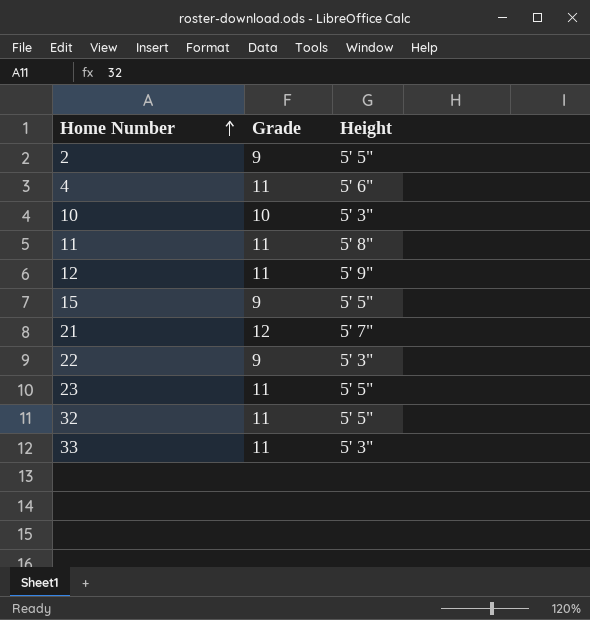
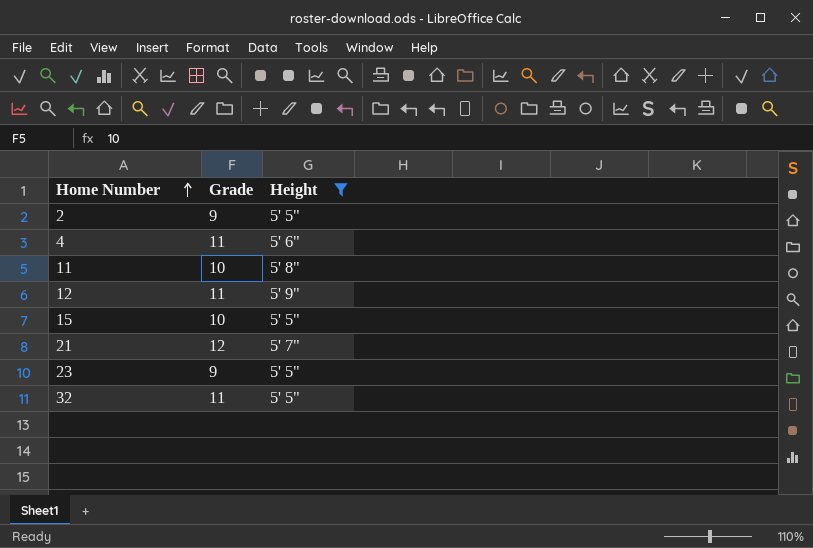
filter: none -> Height != 5' 3"
11 | Grade: 11 -> 10
15 | Grade: 9 -> 10
23 | Grade: 11 -> 9

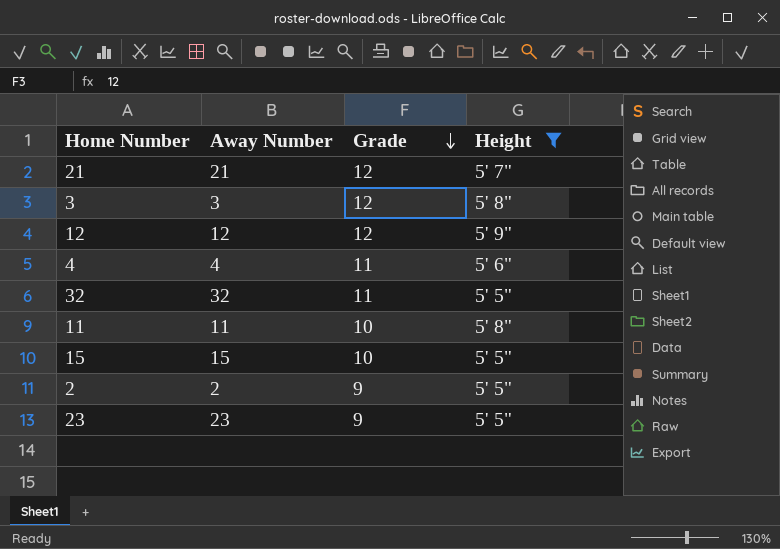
row order: Home Number ascending -> Grade descending
column Away Number | position: none -> 2
row 3: none -> 3 | 12 | 5' 8"
12 | Grade: 11 -> 12

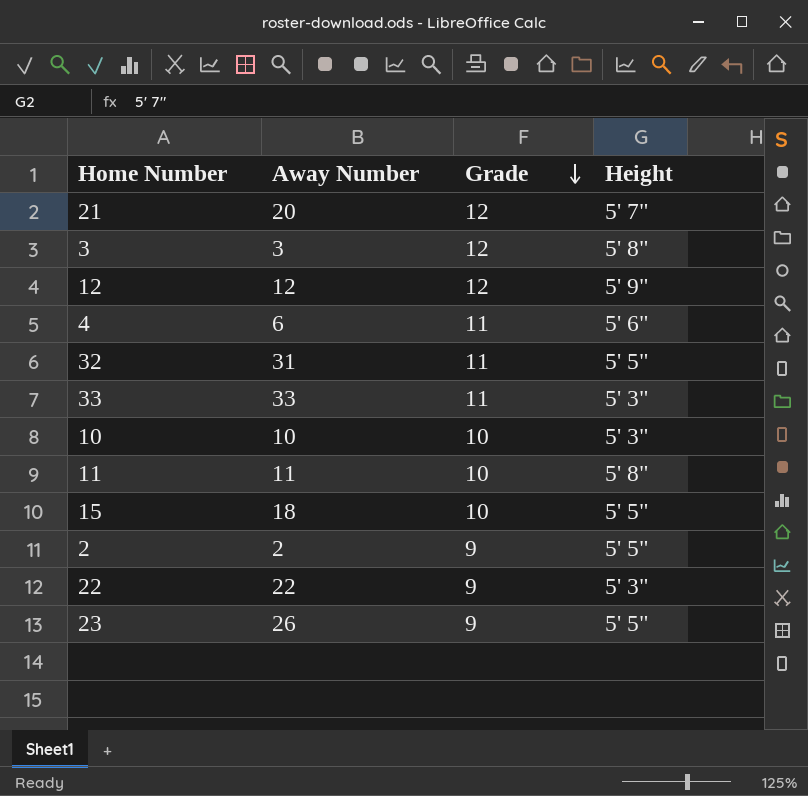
filter: Height != 5' 3" -> none
21 | Away Number: 21 -> 20
4 | Away Number: 4 -> 6
32 | Away Number: 32 -> 31
15 | Away Number: 15 -> 18
23 | Away Number: 23 -> 26

